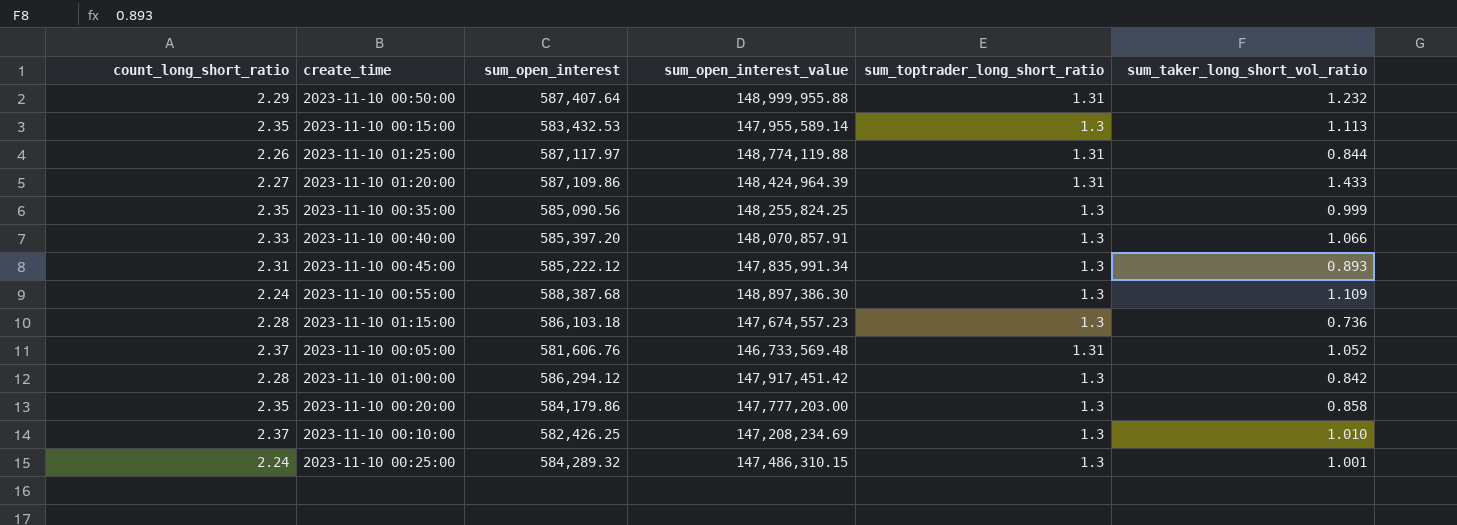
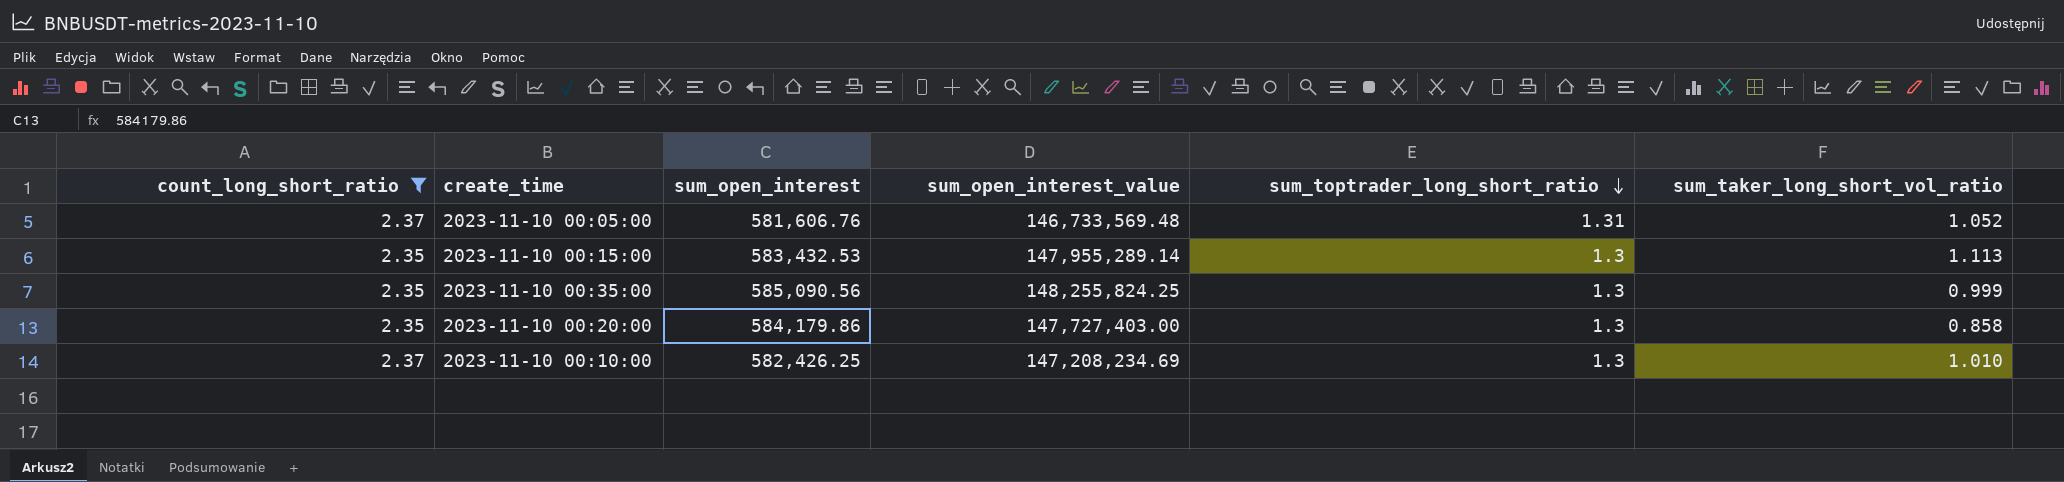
filter: none -> count_long_short_ratio >= 2.35
row order: none -> sum_toptrader_long_short_ratio descending
2023-11-10 00:15:00 | sum_open_interest_value: 147,955,589.14 -> 147,955,289.14
2023-11-10 00:20:00 | sum_open_interest_value: 147,777,203.00 -> 147,727,403.00

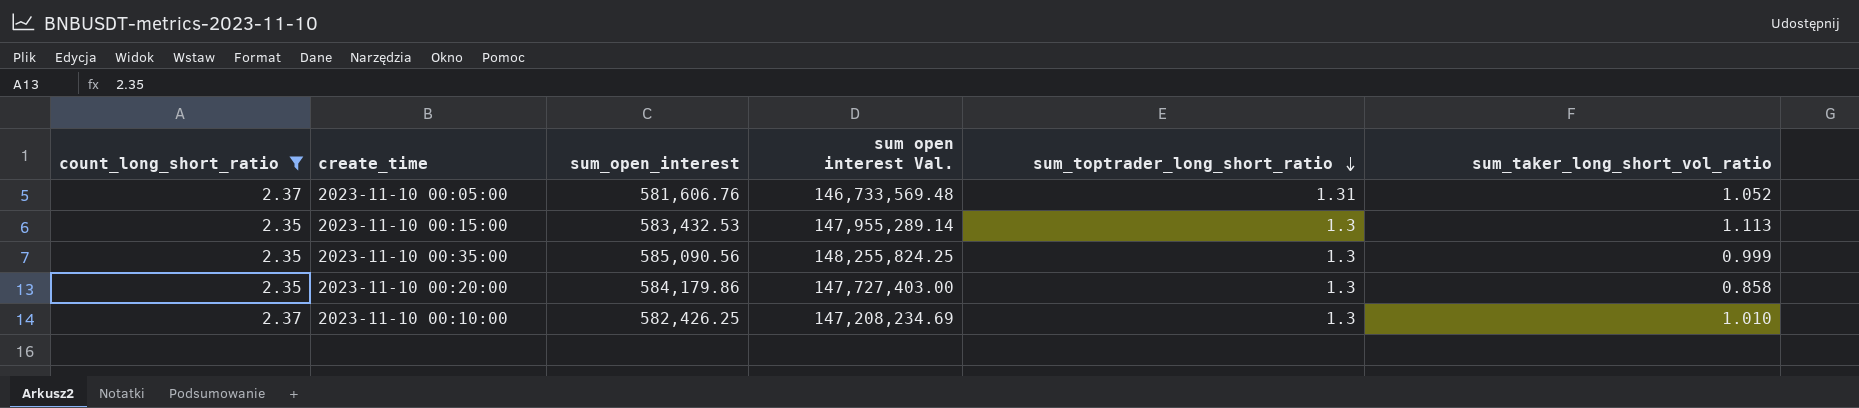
column name: sum_open_interest_value -> sum open interest Val.

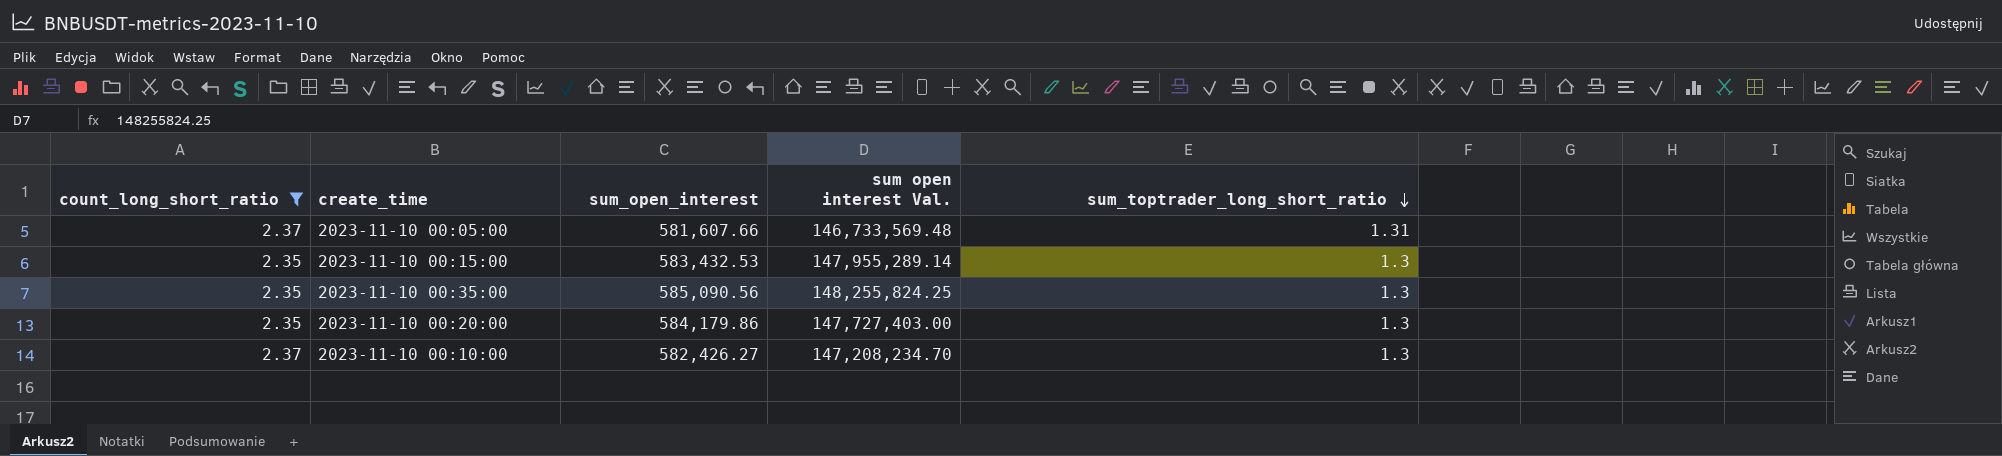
column sum_taker_long_short_vol_ratio | position: 6 -> none
2023-11-10 00:05:00 | sum_open_interest: 581,606.76 -> 581,607.66
2023-11-10 00:10:00 | sum_open_interest: 582,426.25 -> 582,426.27
2023-11-10 00:10:00 | sum open interest Val.: 147,208,234.69 -> 147,208,234.70

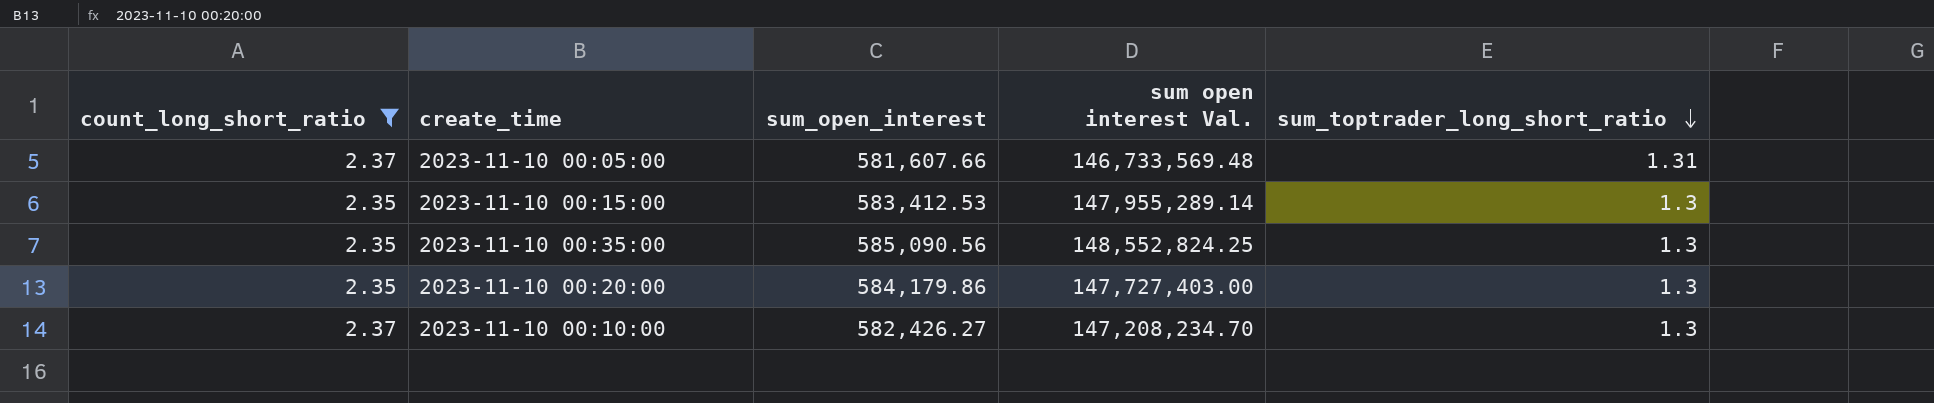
2023-11-10 00:15:00 | sum_open_interest: 583,432.53 -> 583,412.53
2023-11-10 00:35:00 | sum open interest Val.: 148,255,824.25 -> 148,552,824.25

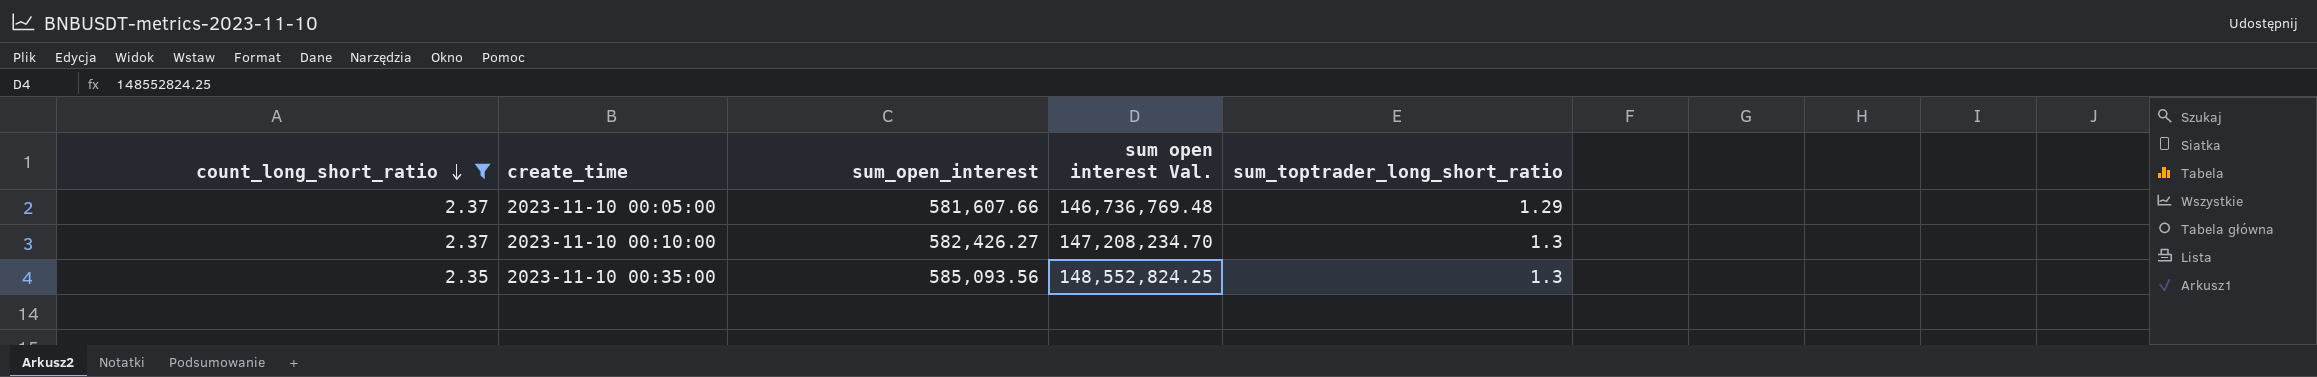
row order: sum_toptrader_long_short_ratio descending -> count_long_short_ratio descending
row 2023-11-10 00:15:00: 2.35 | 583,412.53 | 147,955,289.14 | 1.3 -> none
row 2023-11-10 00:20:00: 2.35 | 584,179.86 | 147,727,403.00 | 1.3 -> none
2023-11-10 00:05:00 | sum open interest Val.: 146,733,569.48 -> 146,736,769.48
2023-11-10 00:05:00 | sum_toptrader_long_short_ratio: 1.31 -> 1.29
2023-11-10 00:35:00 | sum_open_interest: 585,090.56 -> 585,093.56

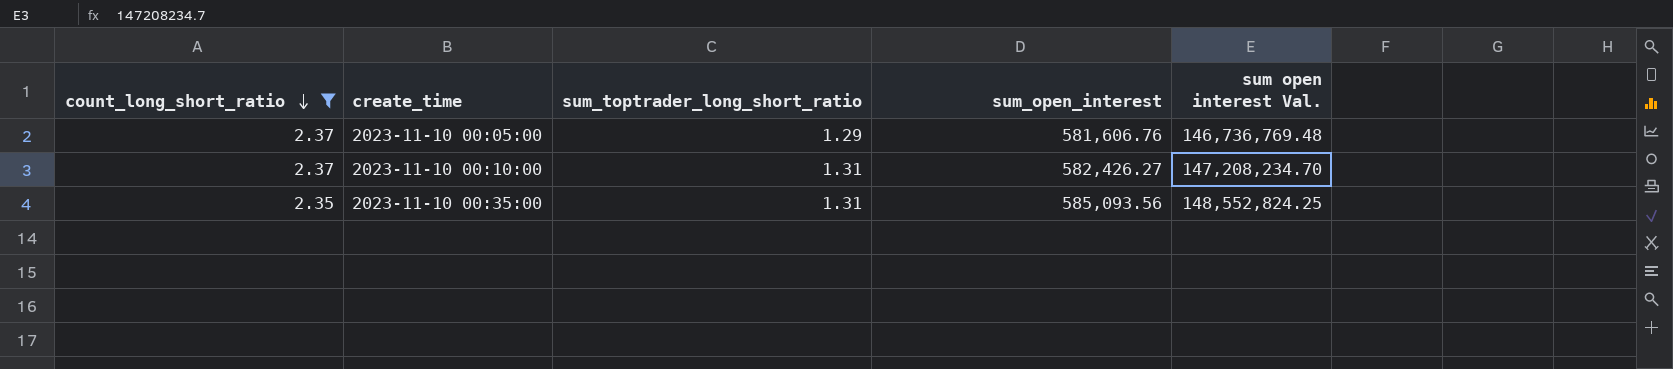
column sum_toptrader_long_short_ratio | position: 5 -> 3
2023-11-10 00:05:00 | sum_open_interest: 581,607.66 -> 581,606.76
2023-11-10 00:10:00 | sum_toptrader_long_short_ratio: 1.3 -> 1.31
2023-11-10 00:35:00 | sum_toptrader_long_short_ratio: 1.3 -> 1.31

